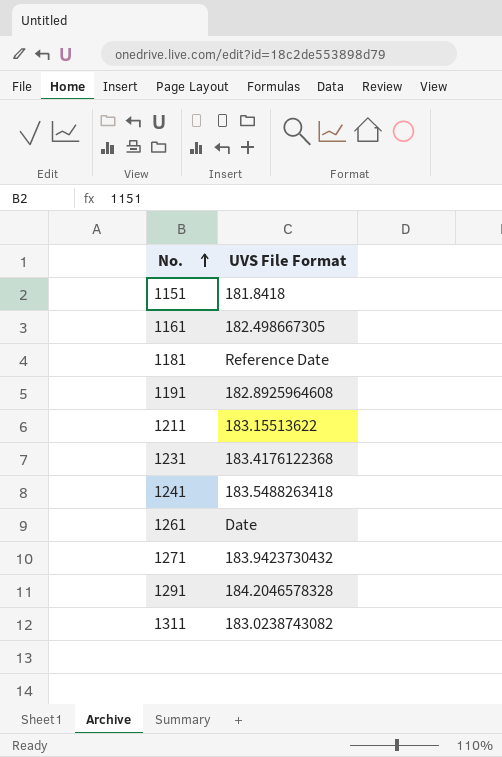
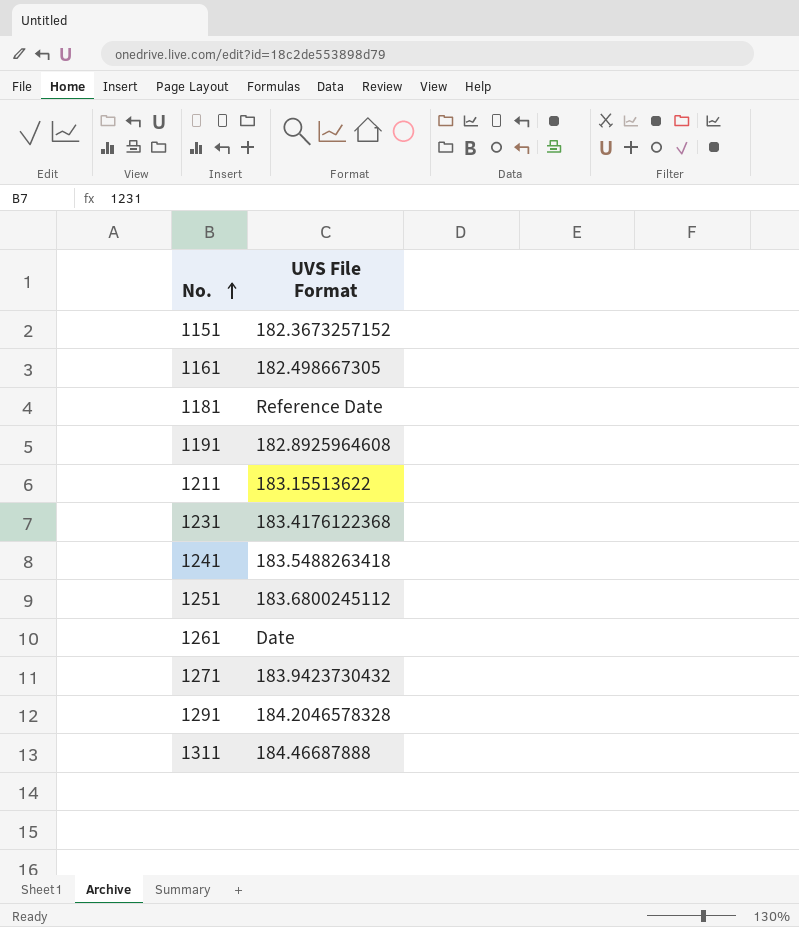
1151 | UVS File Format: 181.8418 -> 182.3673257152
row 1251: none -> 183.6800245112
1311 | UVS File Format: 183.0238743082 -> 184.46687888

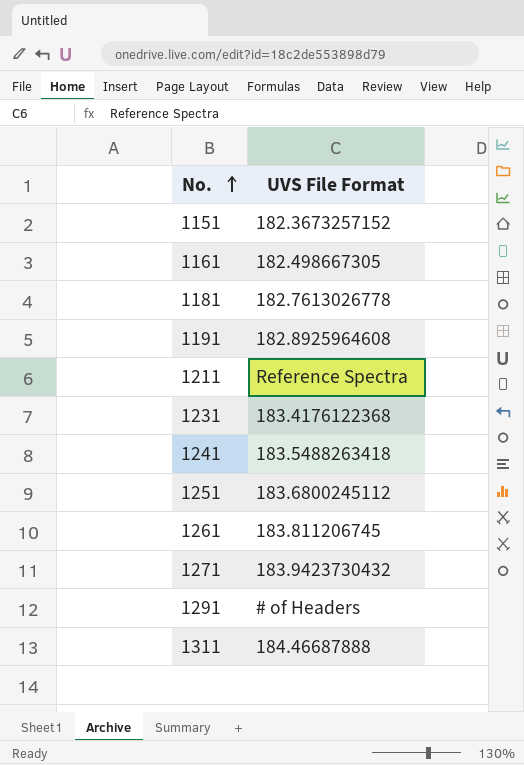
1181 | UVS File Format: Reference Date -> 182.7613026778
1211 | UVS File Format: 183.15513622 -> Reference Spectra
1261 | UVS File Format: Date -> 183.811206745
1291 | UVS File Format: 184.2046578328 -> # of Headers

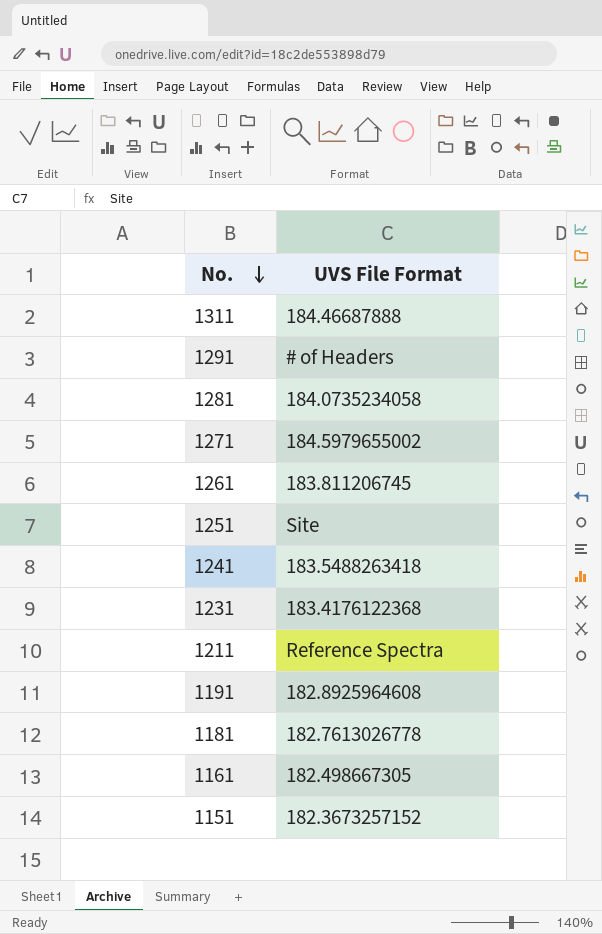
row order: No. ascending -> No. descending
row 1281: none -> 184.0735234058
1271 | UVS File Format: 183.9423730432 -> 184.5979655002
1251 | UVS File Format: 183.6800245112 -> Site

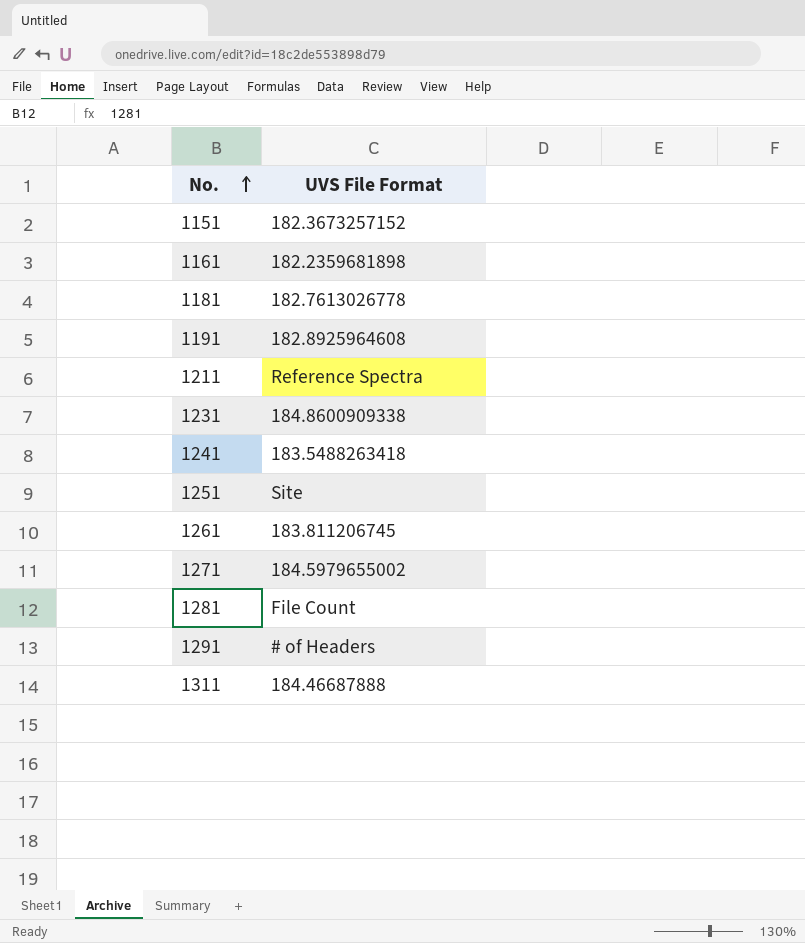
row order: No. descending -> No. ascending
1161 | UVS File Format: 182.498667305 -> 182.2359681898
1231 | UVS File Format: 183.4176122368 -> 184.8600909338
1281 | UVS File Format: 184.0735234058 -> File Count

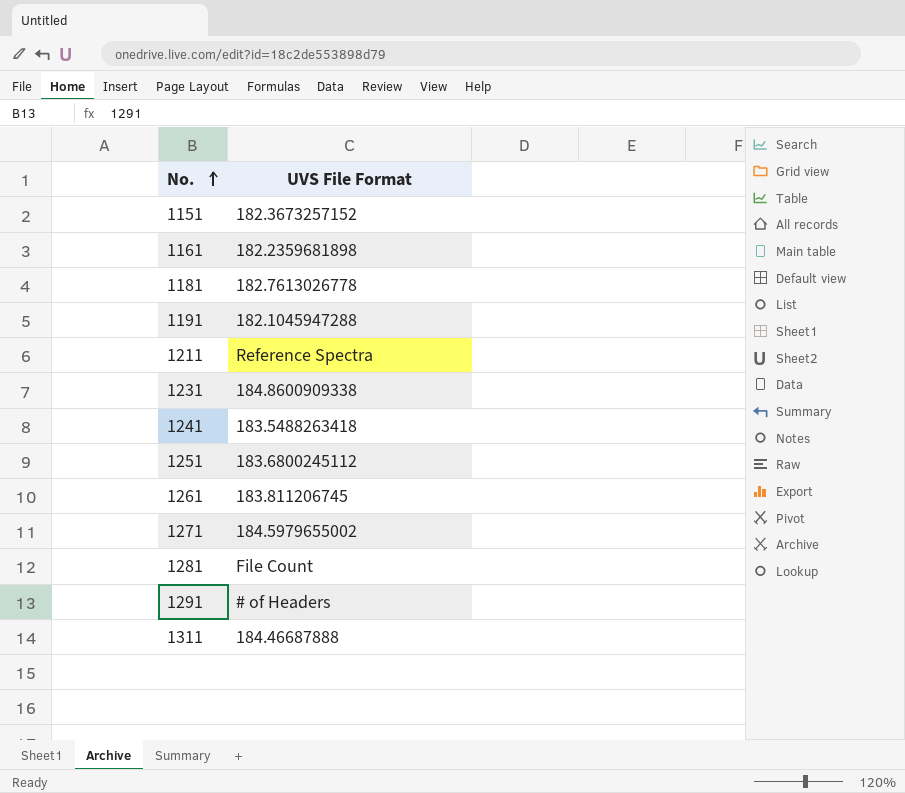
1191 | UVS File Format: 182.8925964608 -> 182.1045947288
1251 | UVS File Format: Site -> 183.6800245112

